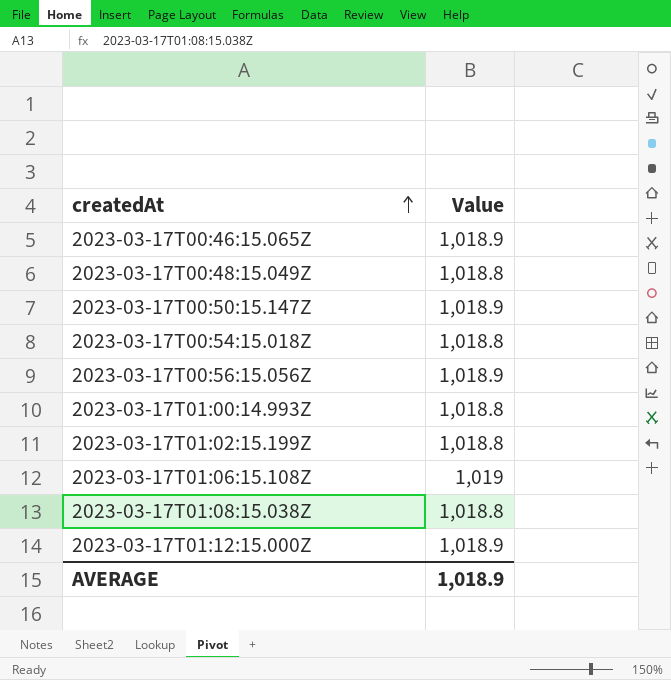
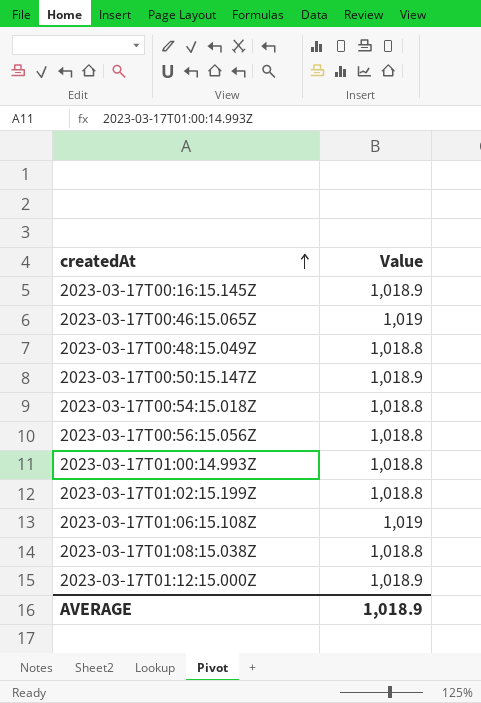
row 2023-03-17T00:16:15.145Z: none -> 1,018.9
2023-03-17T00:46:15.065Z | Value: 1,018.9 -> 1,019
2023-03-17T00:56:15.056Z | Value: 1,018.9 -> 1,018.8

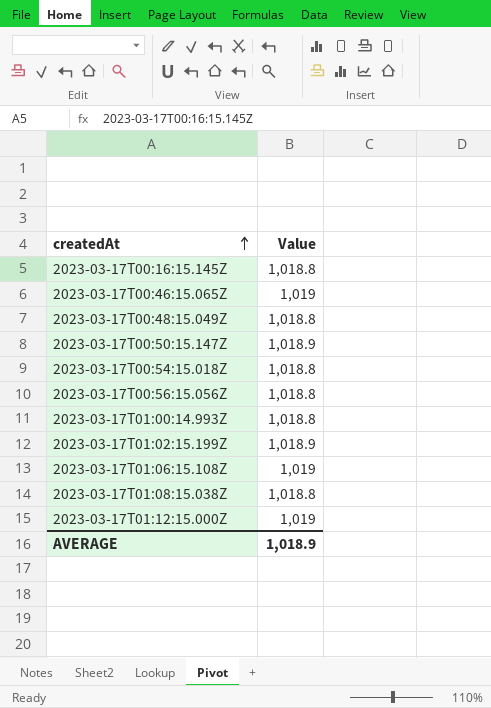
2023-03-17T00:16:15.145Z | Value: 1,018.9 -> 1,018.8
2023-03-17T01:02:15.199Z | Value: 1,018.8 -> 1,018.9
2023-03-17T01:12:15.000Z | Value: 1,018.9 -> 1,019

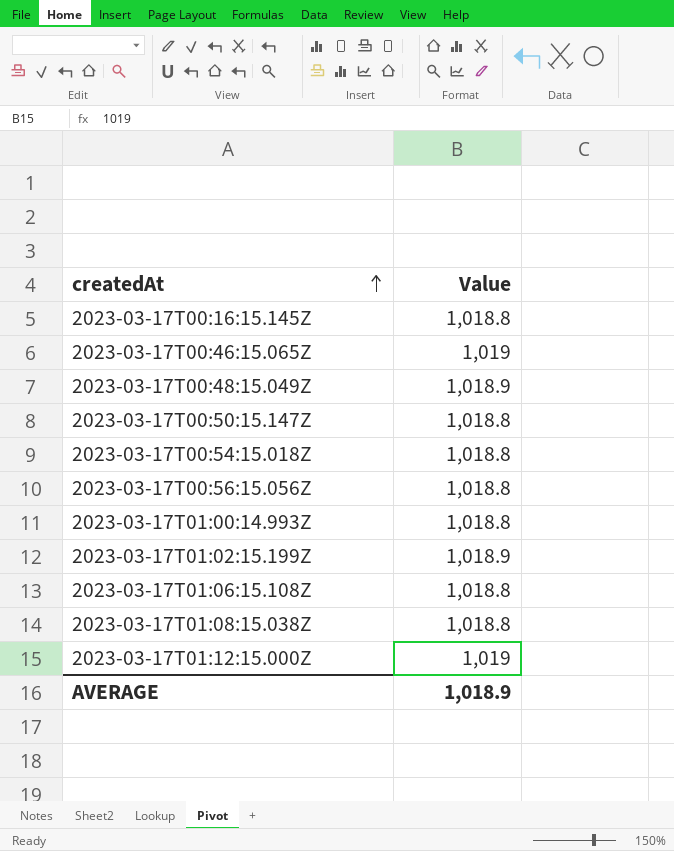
2023-03-17T00:48:15.049Z | Value: 1,018.8 -> 1,018.9
2023-03-17T00:50:15.147Z | Value: 1,018.9 -> 1,018.8
2023-03-17T01:06:15.108Z | Value: 1,019 -> 1,018.8

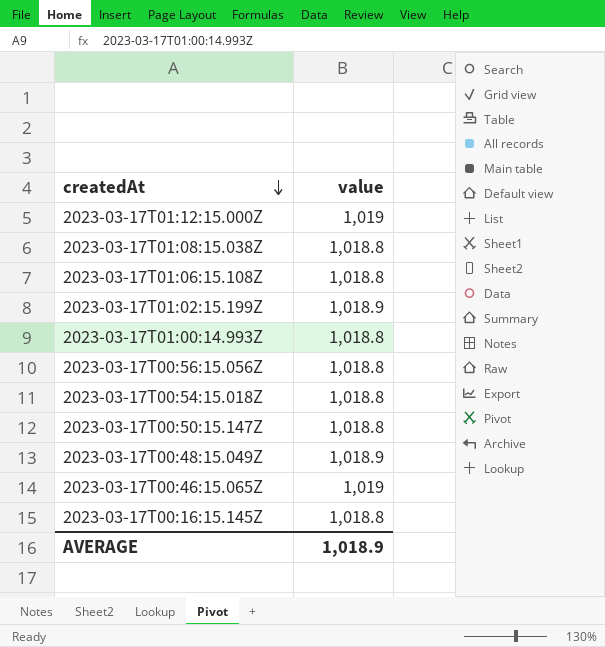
row order: createdAt ascending -> createdAt descending
column name: Value -> value

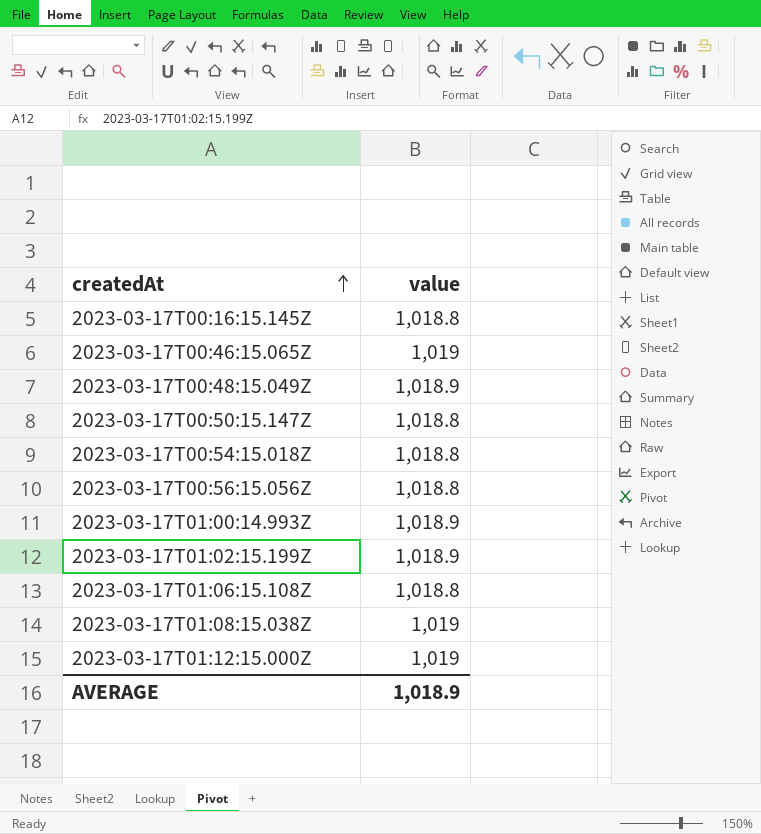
row order: createdAt descending -> createdAt ascending
2023-03-17T01:00:14.993Z | value: 1,018.8 -> 1,018.9
2023-03-17T01:08:15.038Z | value: 1,018.8 -> 1,019

